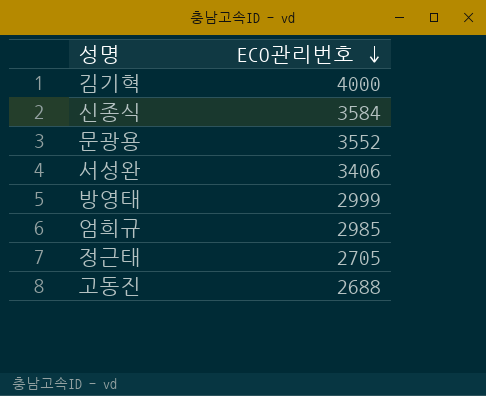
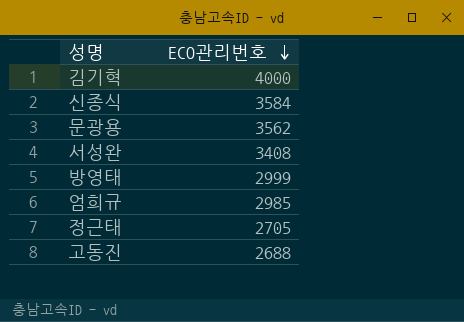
문광용 | ECO관리번호: 3552 -> 3562
서성완 | ECO관리번호: 3406 -> 3408

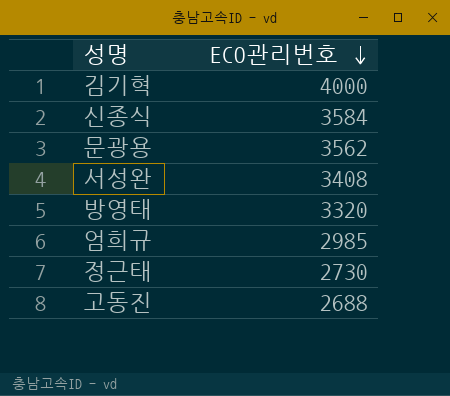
방영태 | ECO관리번호: 2999 -> 3320
정근태 | ECO관리번호: 2705 -> 2730

